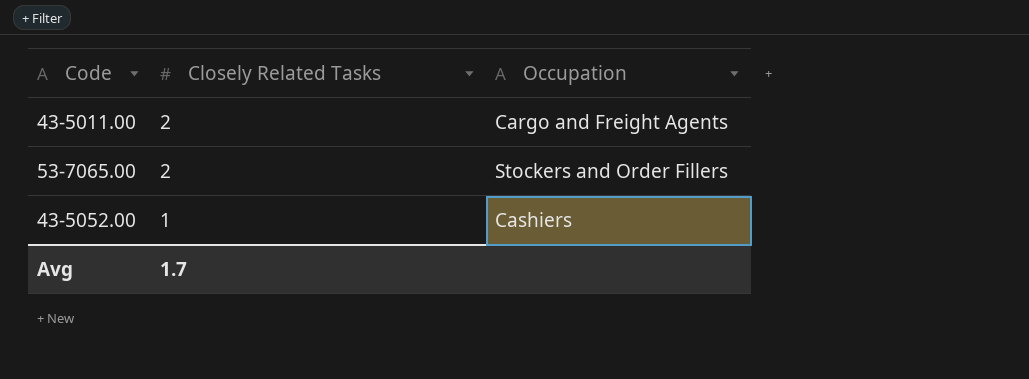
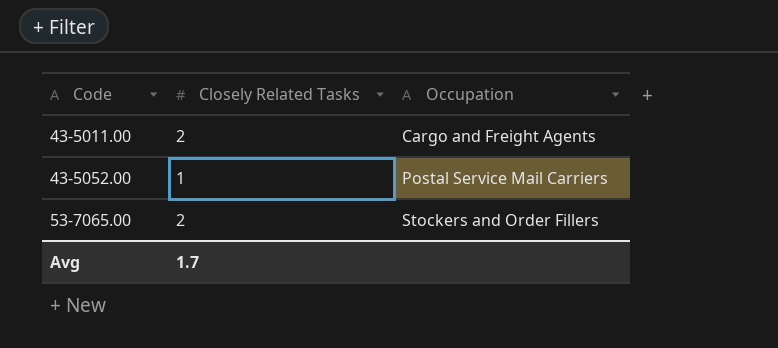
row order: Closely Related Tasks descending -> Code ascending
43-5052.00 | Occupation: Cashiers -> Postal Service Mail Carriers

